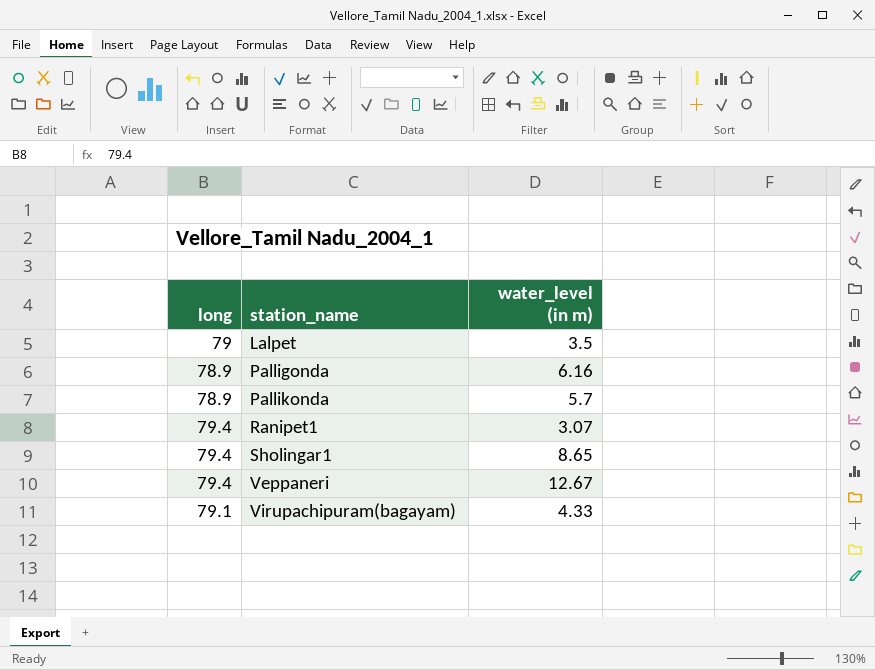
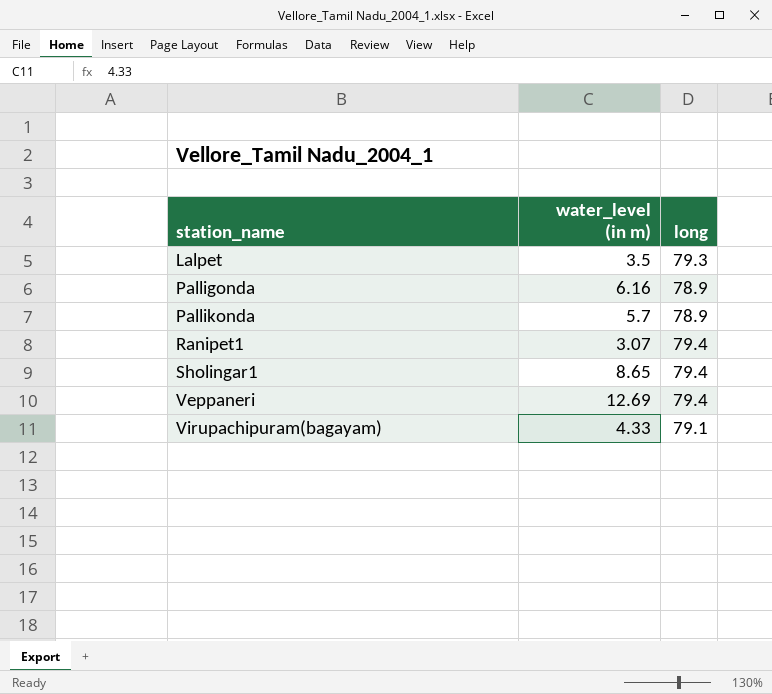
column long | position: 1 -> 3
Lalpet | long: 79 -> 79.3
Veppaneri | water_level (in m): 12.67 -> 12.69

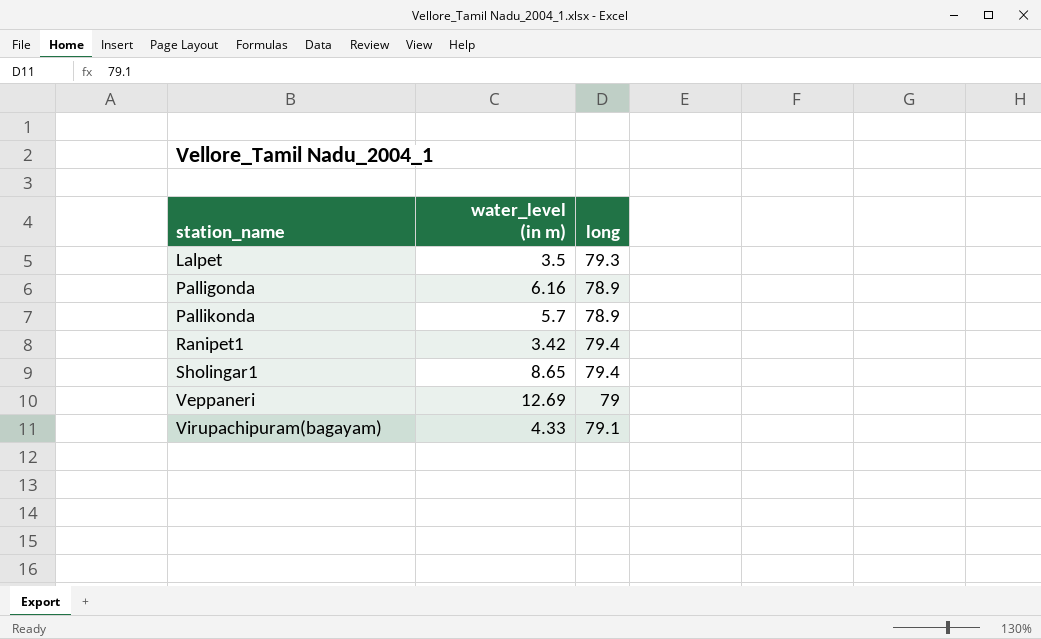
Ranipet1 | water_level (in m): 3.07 -> 3.42
Veppaneri | long: 79.4 -> 79

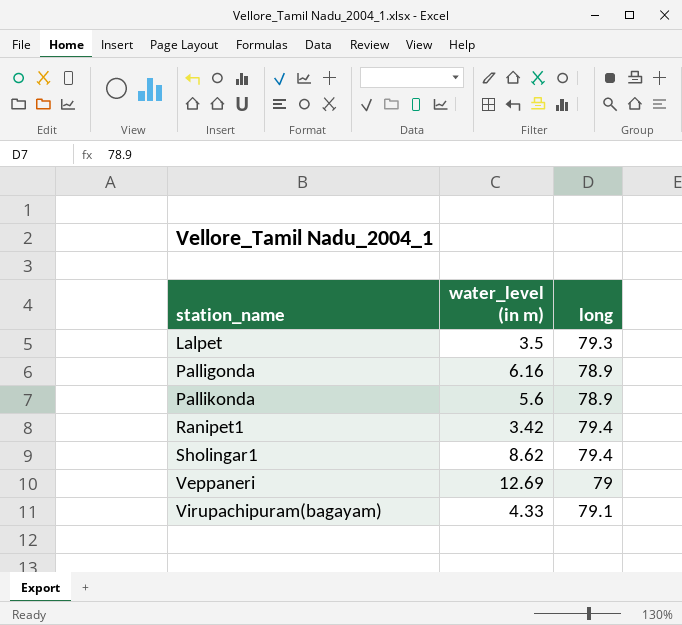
Pallikonda | water_level (in m): 5.7 -> 5.6
Sholingar1 | water_level (in m): 8.65 -> 8.62

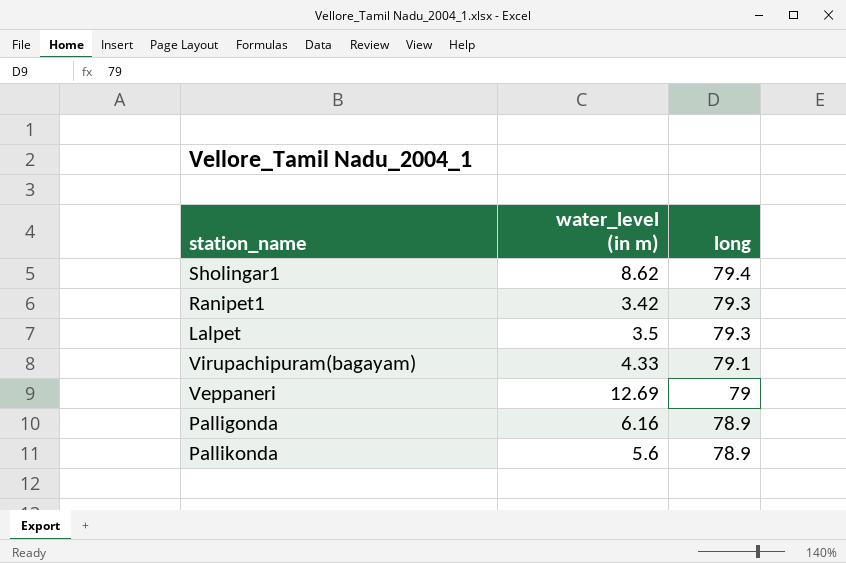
row order: station_name ascending -> long descending
Ranipet1 | long: 79.4 -> 79.3

